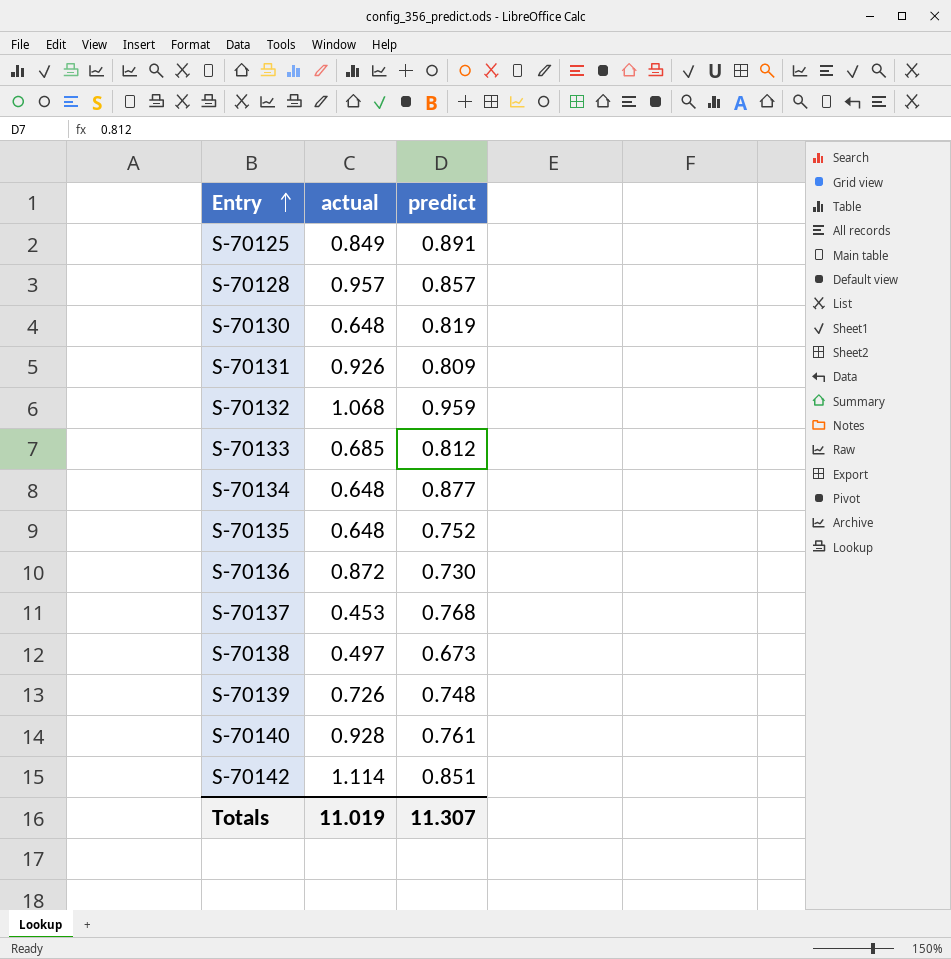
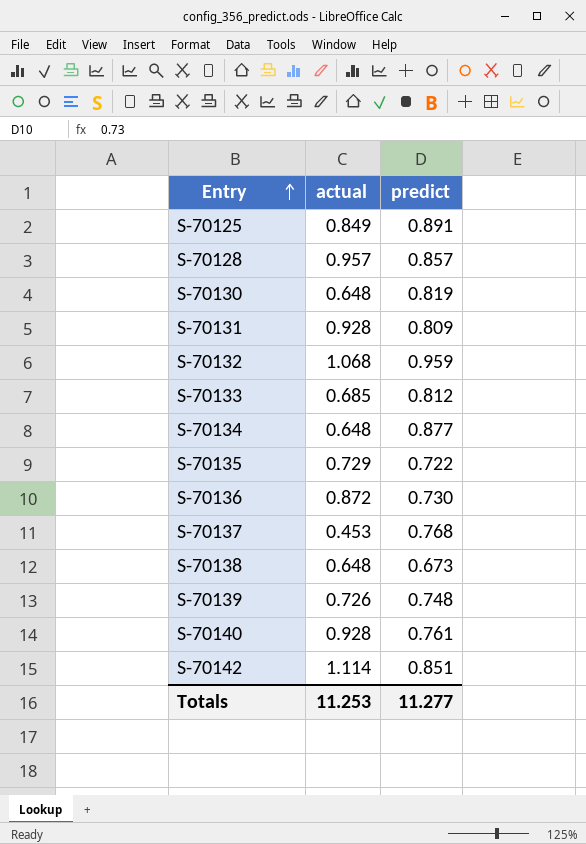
S-70131 | actual: 0.926 -> 0.928
S-70135 | actual: 0.648 -> 0.729
S-70135 | predict: 0.752 -> 0.722
S-70138 | actual: 0.497 -> 0.648
Totals | actual: 11.019 -> 11.253
Totals | predict: 11.307 -> 11.277

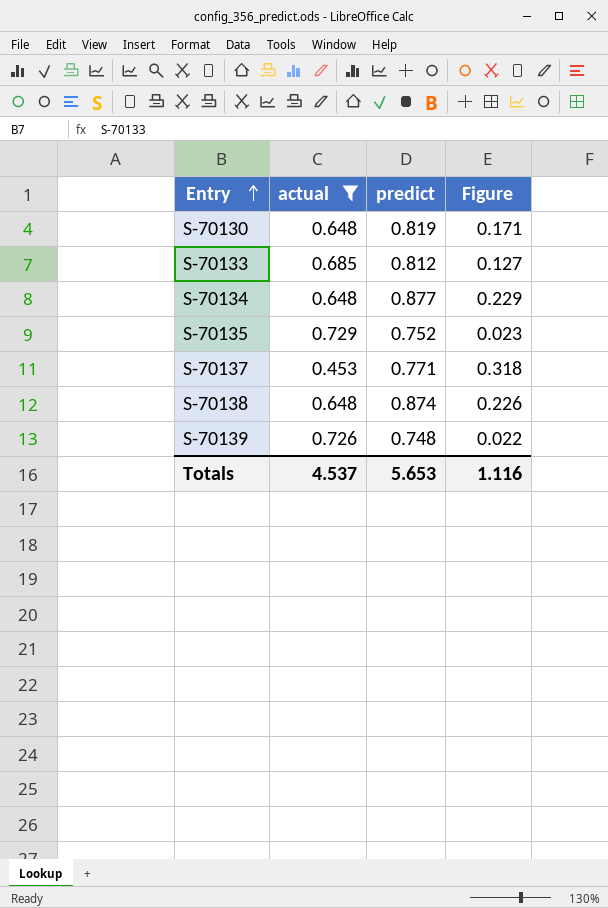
filter: none -> actual <= 0.729
column Figure | formula: none -> [predict] - [actual]
S-70135 | predict: 0.722 -> 0.752
S-70137 | predict: 0.768 -> 0.771
S-70138 | predict: 0.673 -> 0.874
Totals | actual: 11.253 -> 4.537
Totals | predict: 11.277 -> 5.653

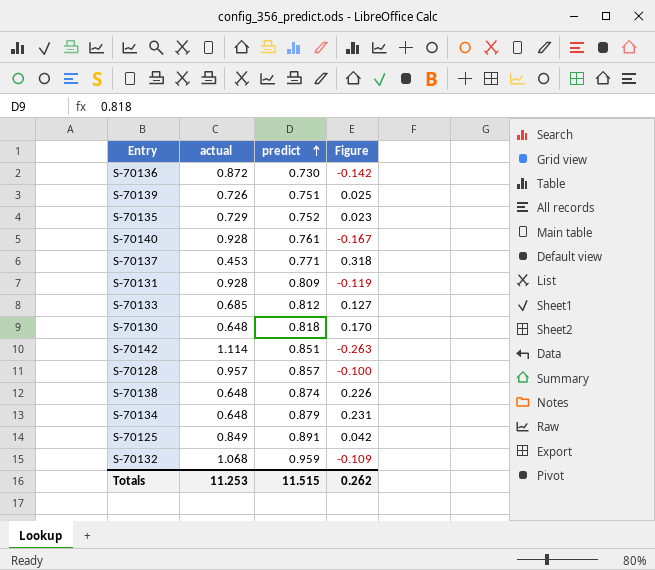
filter: actual <= 0.729 -> none
row order: Entry ascending -> predict ascending
S-70139 | predict: 0.748 -> 0.751
S-70139 | Figure: 0.022 -> 0.025
S-70130 | predict: 0.819 -> 0.818
S-70130 | Figure: 0.171 -> 0.170
S-70134 | predict: 0.877 -> 0.879
S-70134 | Figure: 0.229 -> 0.231
Totals | actual: 4.537 -> 11.253
Totals | predict: 5.653 -> 11.515
Totals | Figure: 1.116 -> 0.262

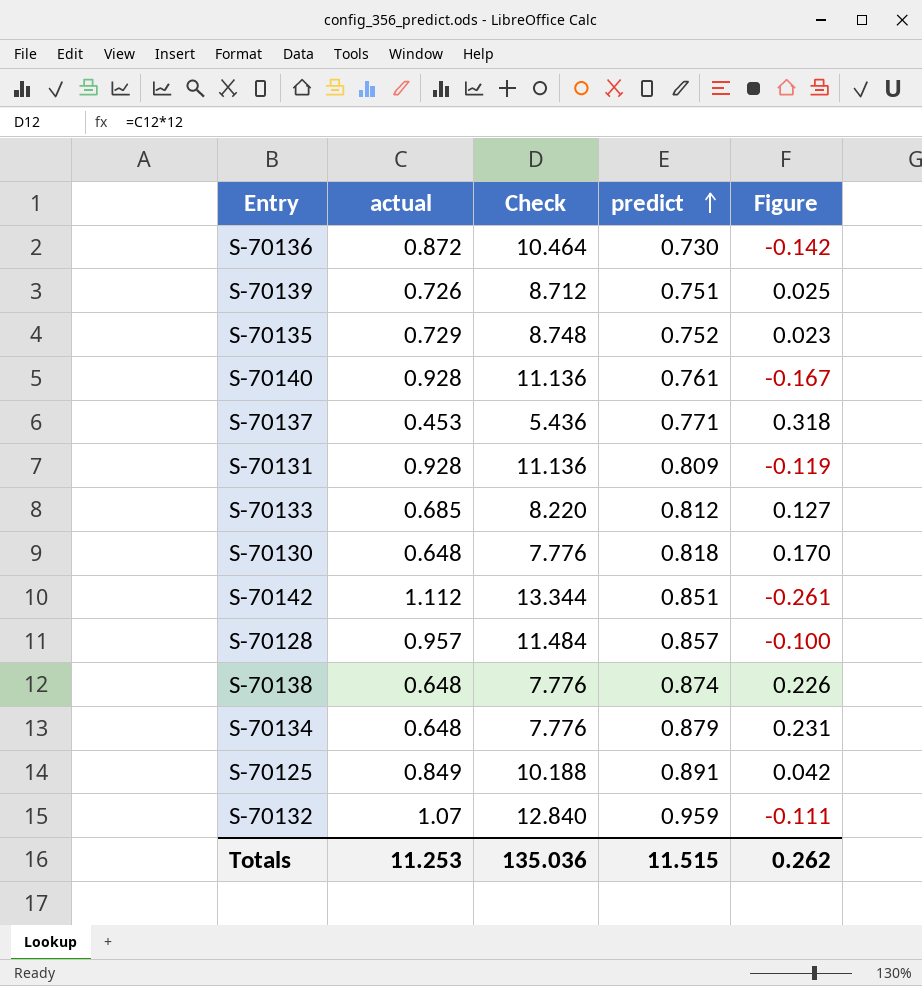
column Check | formula: none -> [actual] * 12
S-70142 | actual: 1.114 -> 1.112
S-70142 | Figure: -0.263 -> -0.261
S-70132 | actual: 1.068 -> 1.07
S-70132 | Figure: -0.109 -> -0.111

